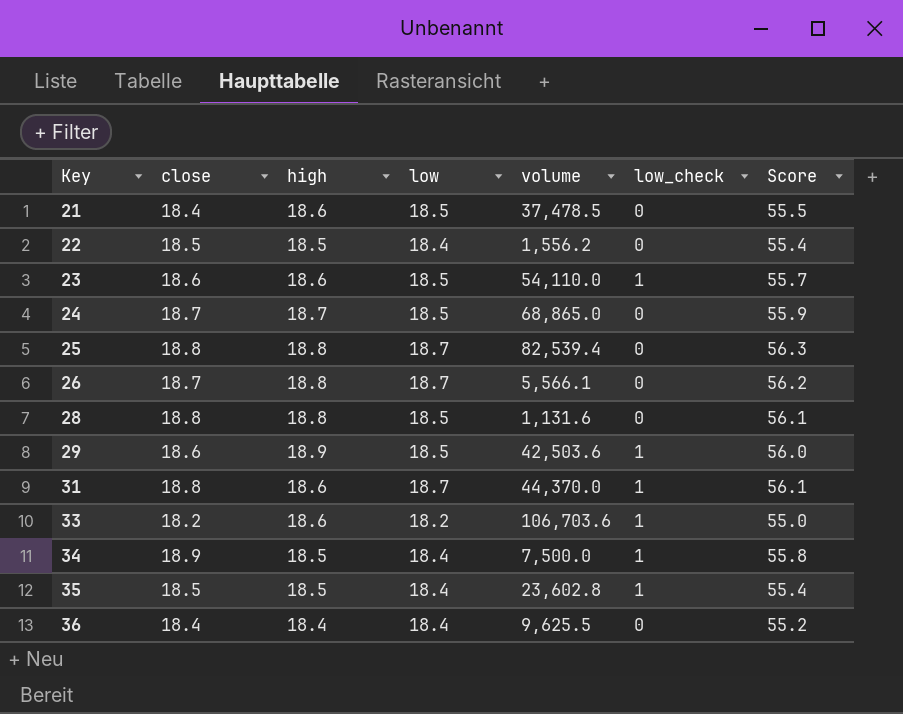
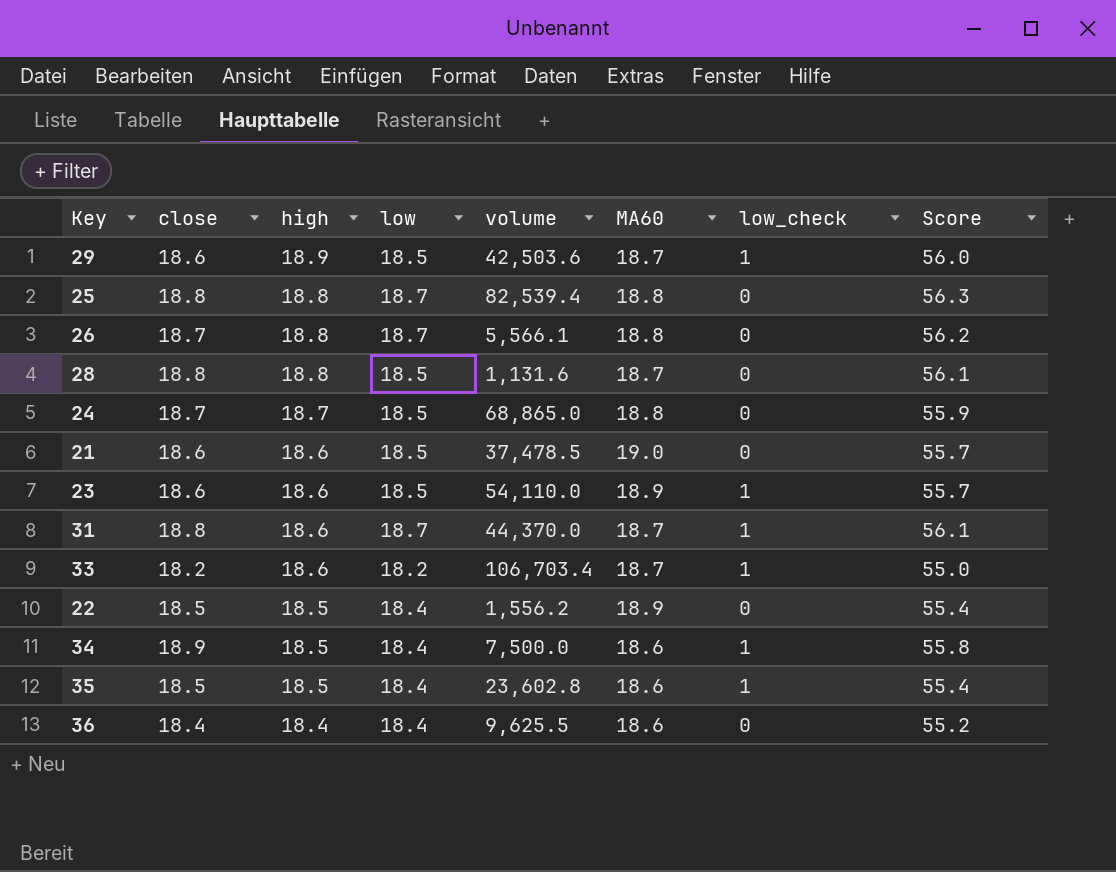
row order: Key ascending -> high descending
column MA60 | position: none -> 6
21 | close: 18.4 -> 18.6
21 | Score: 55.5 -> 55.7
33 | volume: 106,703.6 -> 106,703.4

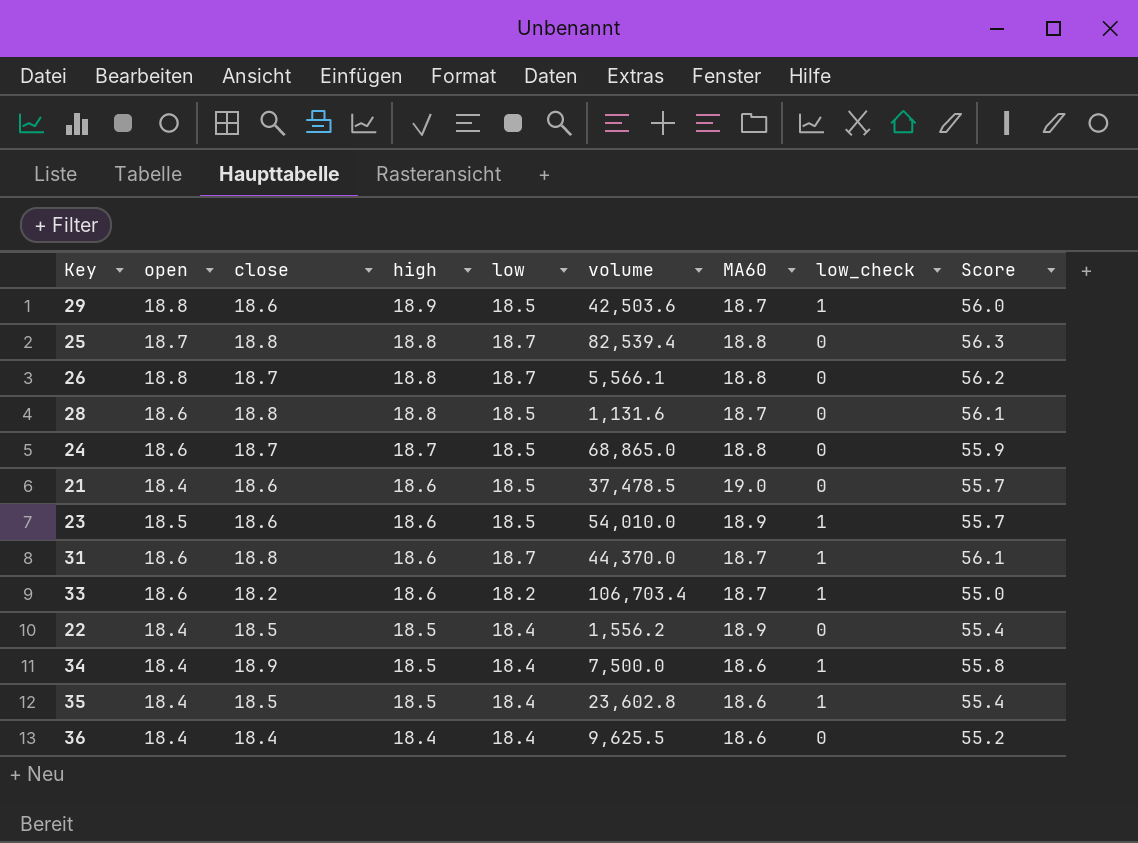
column open | position: none -> 2
23 | volume: 54,110.0 -> 54,010.0

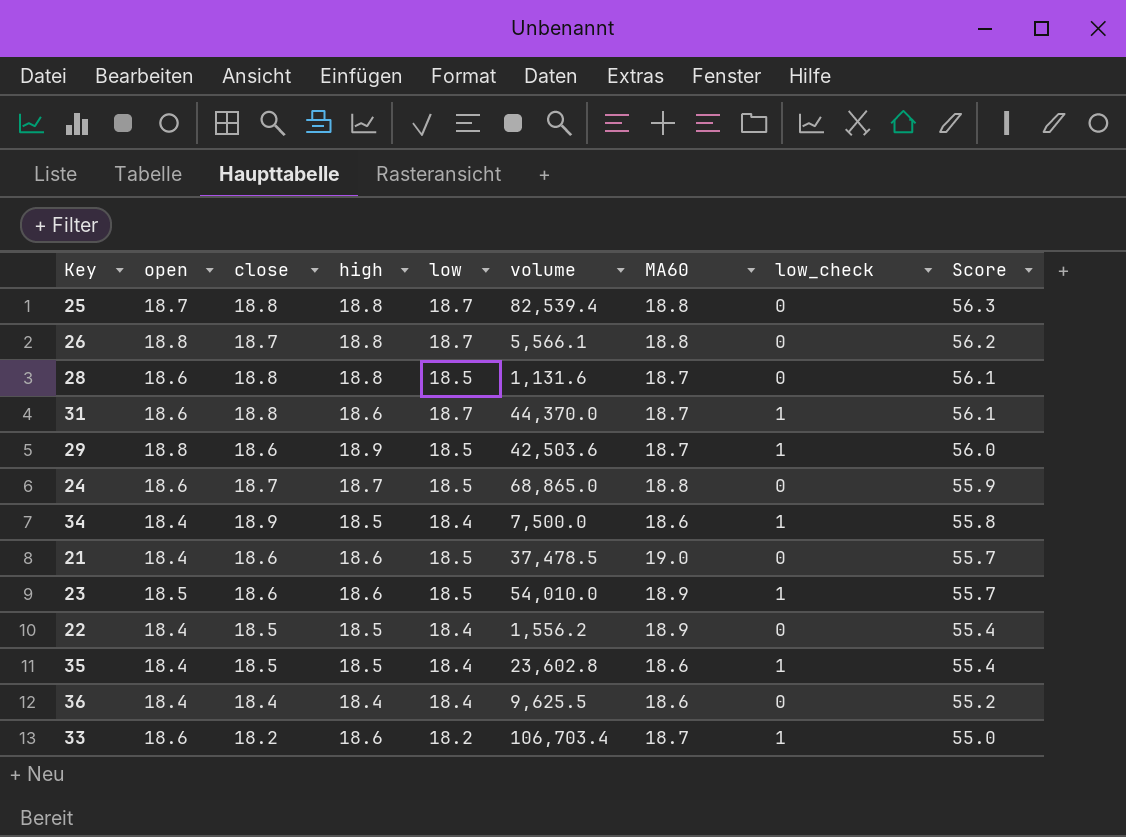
row order: high descending -> Score descending

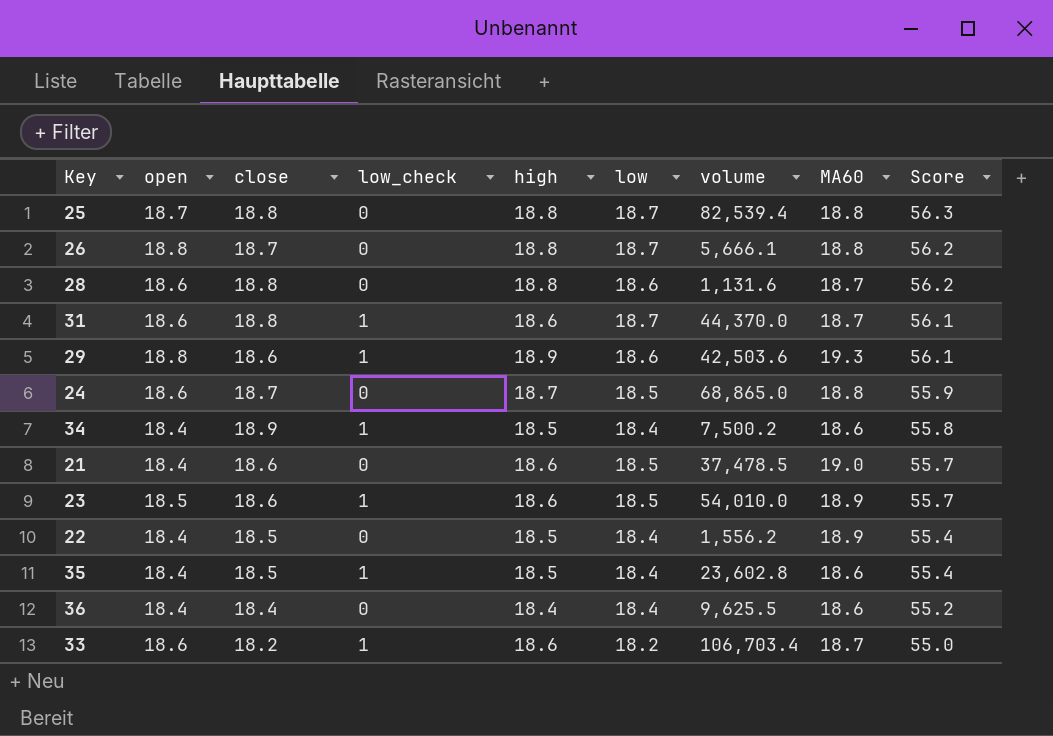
column low_check | position: 8 -> 4
26 | volume: 5,566.1 -> 5,666.1
28 | low: 18.5 -> 18.6
28 | Score: 56.1 -> 56.2
29 | low: 18.5 -> 18.6
29 | MA60: 18.7 -> 19.3
29 | Score: 56.0 -> 56.1
34 | volume: 7,500.0 -> 7,500.2

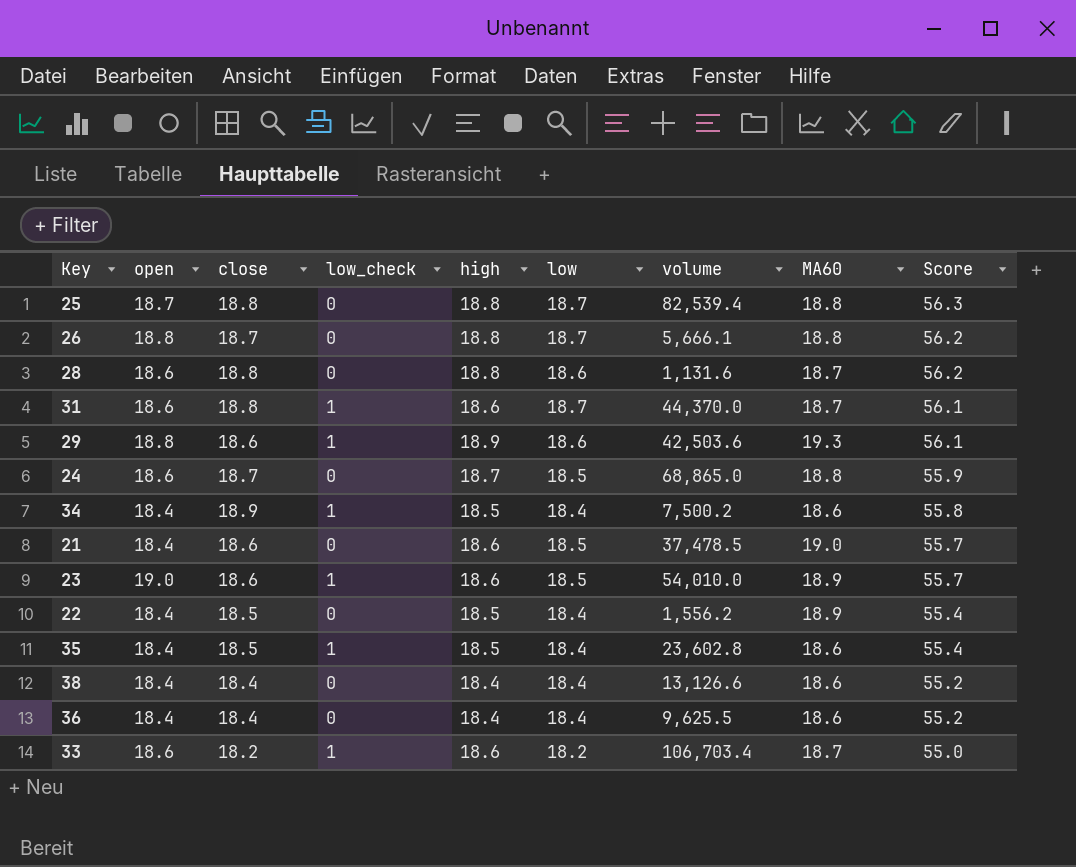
23 | open: 18.5 -> 19.0
row 38: none -> 18.4 | 18.4 | 0 | 18.4 | 18.4 | 13,126.6 | 18.6 | 55.2

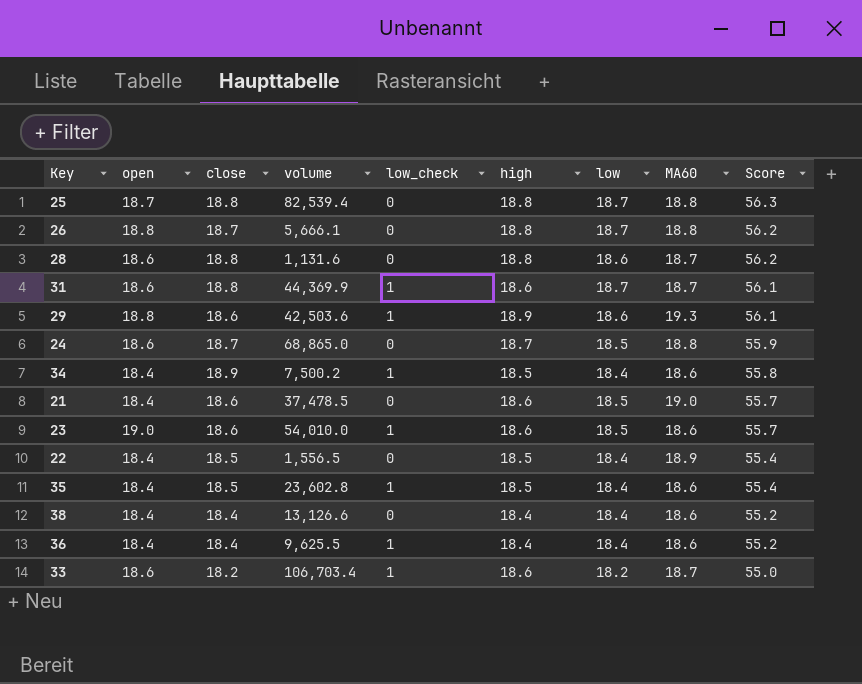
column volume | position: 7 -> 4
31 | volume: 44,370.0 -> 44,369.9
23 | MA60: 18.9 -> 18.6
22 | volume: 1,556.2 -> 1,556.5
36 | low_check: 0 -> 1

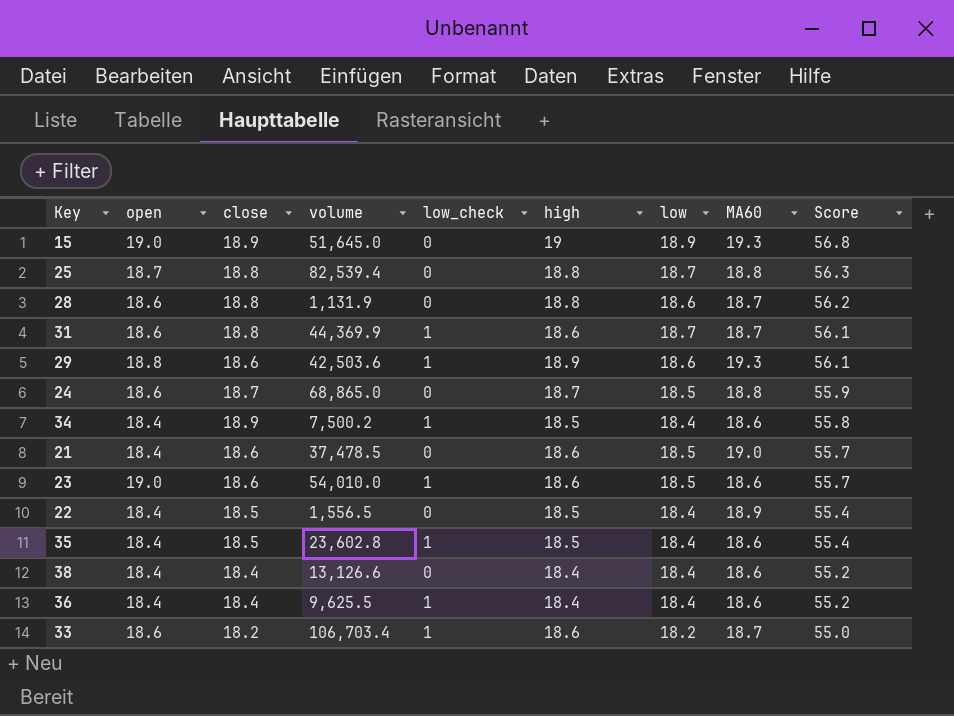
row 26: 18.8 | 18.7 | 5,666.1 | 0 | 18.8 | 18.7 | 18.8 | 56.2 -> none
row 15: none -> 19.0 | 18.9 | 51,645.0 | 0 | 19 | 18.9 | 19.3 | 56.8
28 | volume: 1,131.6 -> 1,131.9

